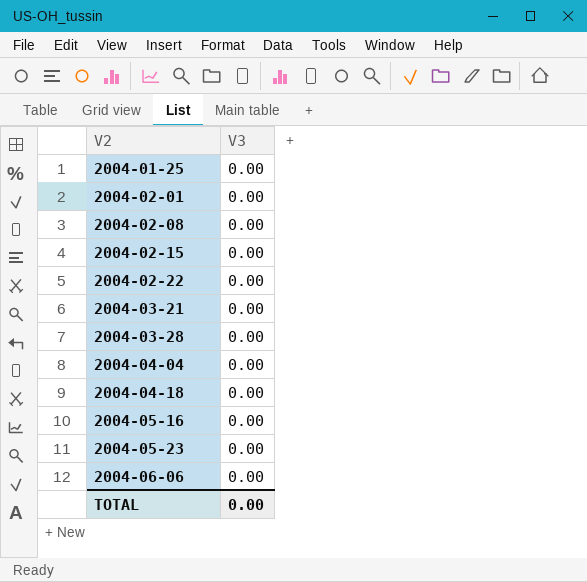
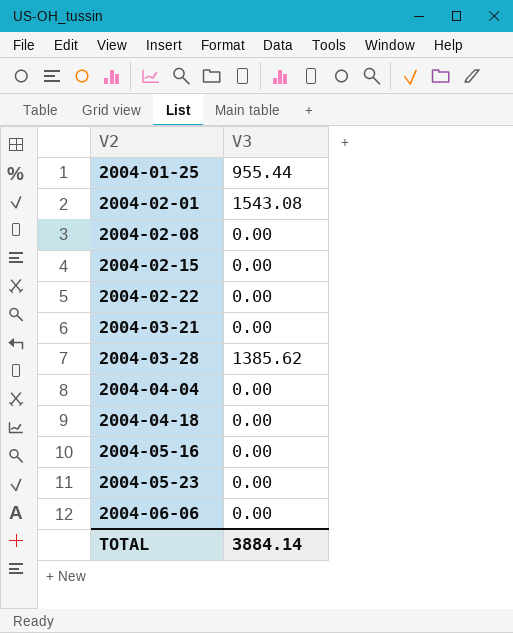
2004-01-25 | V3: 0.00 -> 955.44
2004-02-01 | V3: 0.00 -> 1543.08
2004-03-28 | V3: 0.00 -> 1385.62
TOTAL | V3: 0.00 -> 3884.14

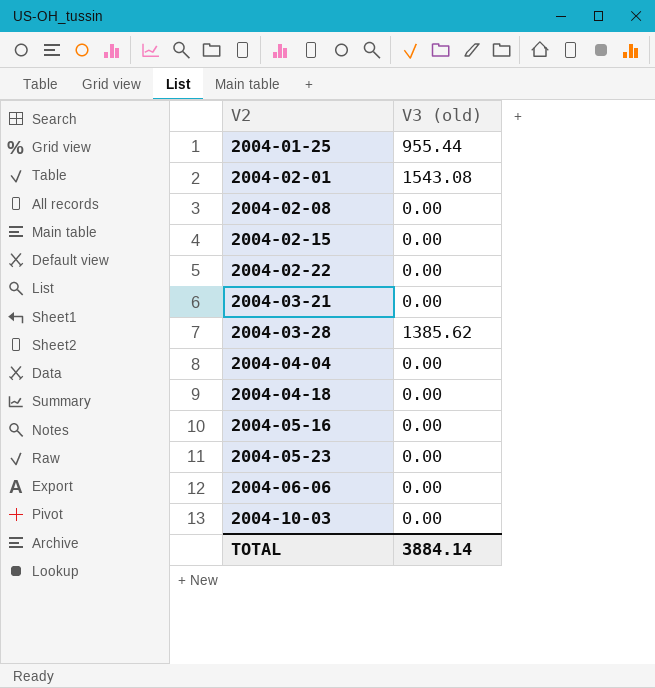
column name: V3 -> V3 (old)
row 2004-10-03: none -> 0.00

